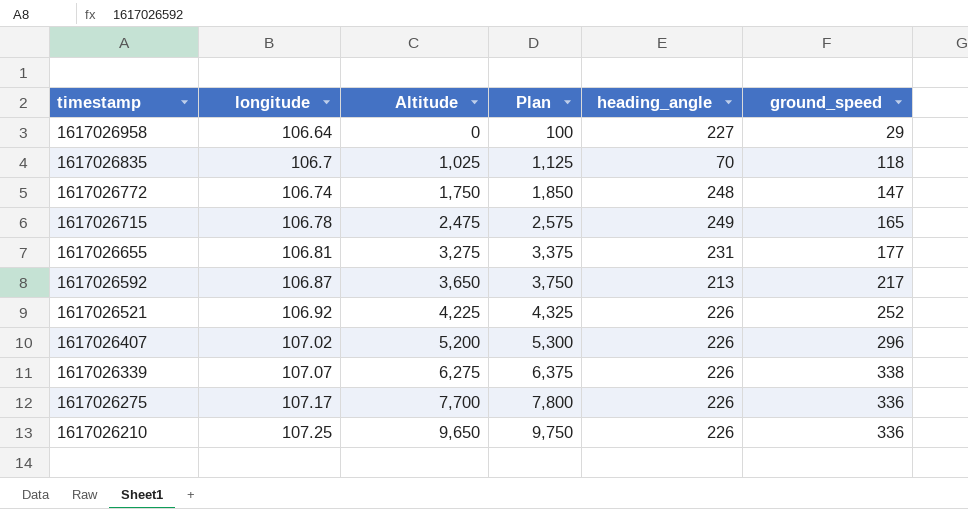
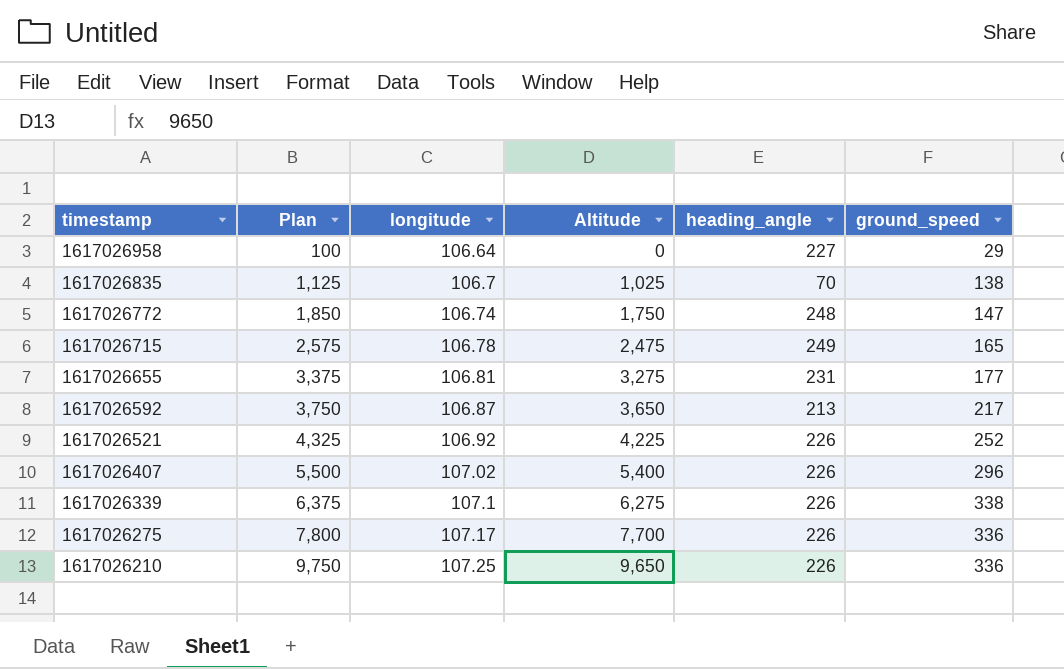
column Plan | position: 4 -> 2
1617026835 | ground_speed: 118 -> 138
1617026407 | Plan: 5,300 -> 5,500
1617026407 | Altitude: 5,200 -> 5,400
1617026339 | longitude: 107.07 -> 107.1

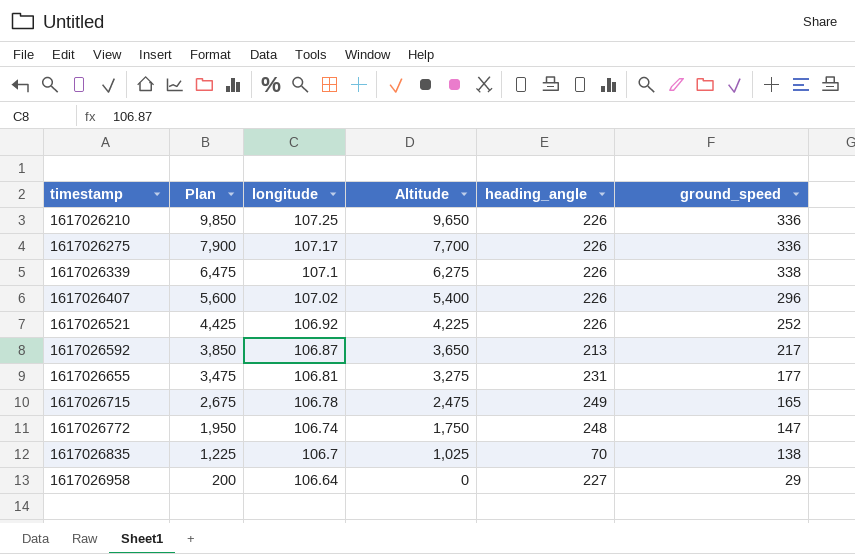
row order: timestamp descending -> timestamp ascending
column Plan | formula: [Altitude] + 100 -> [Altitude] + 200

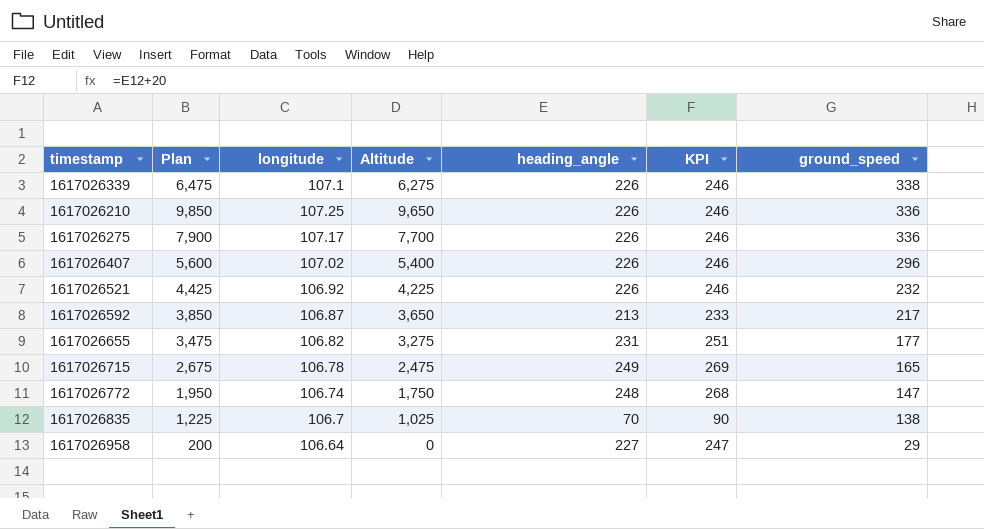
row order: timestamp ascending -> ground_speed descending
column KPI | formula: none -> [heading_angle] + 20
1617026521 | ground_speed: 252 -> 232
1617026655 | longitude: 106.81 -> 106.82

